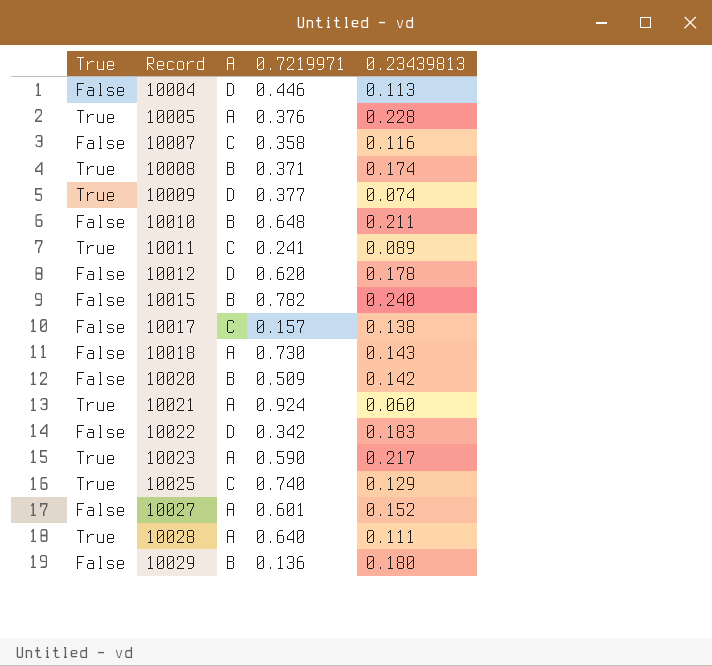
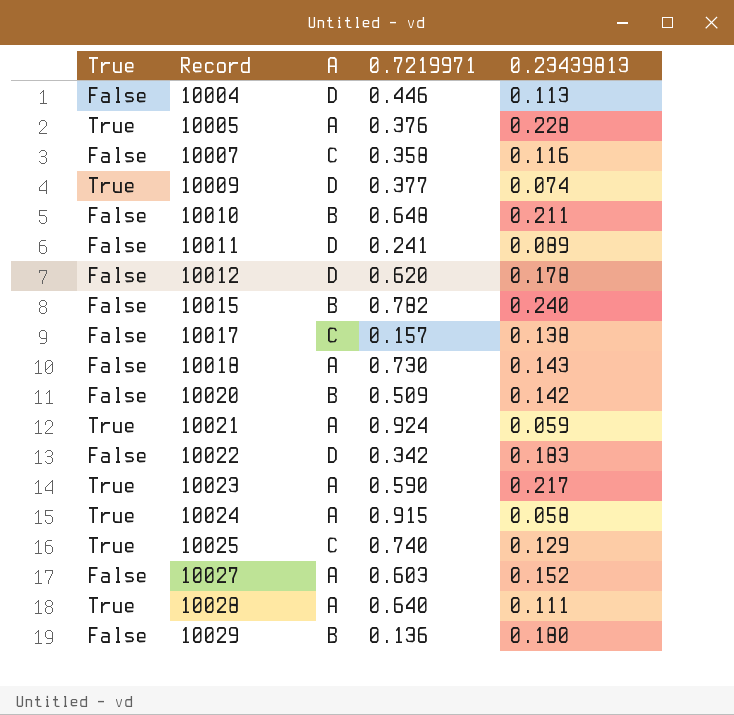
row 10008: True | B | 0.371 | 0.174 -> none
10011 | True: True -> False
10011 | A: C -> D
10021 | 0.23439813: 0.060 -> 0.059
row 10024: none -> True | A | 0.915 | 0.058
10027 | 0.7219971: 0.601 -> 0.603

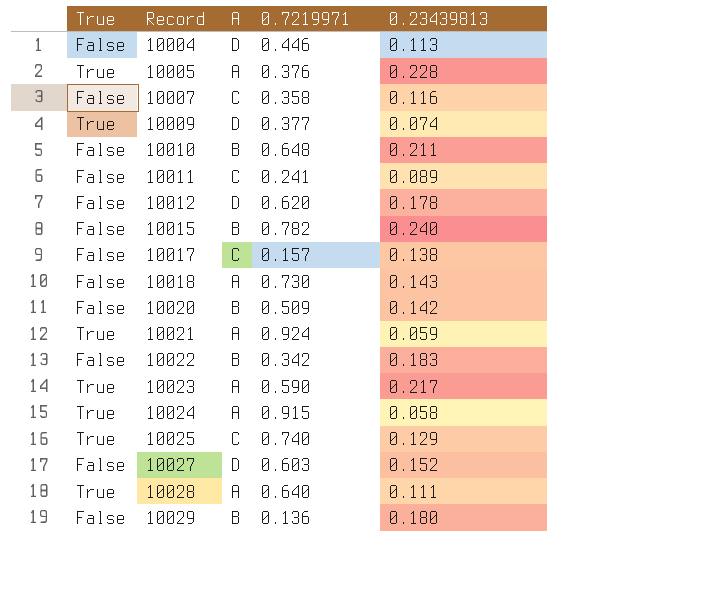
10011 | A: D -> C
10022 | A: D -> B
10027 | A: A -> D

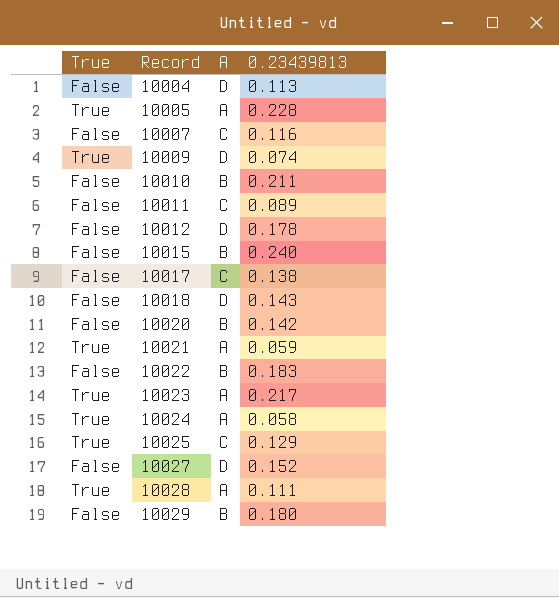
column 0.7219971 | position: 4 -> none
10018 | A: A -> D

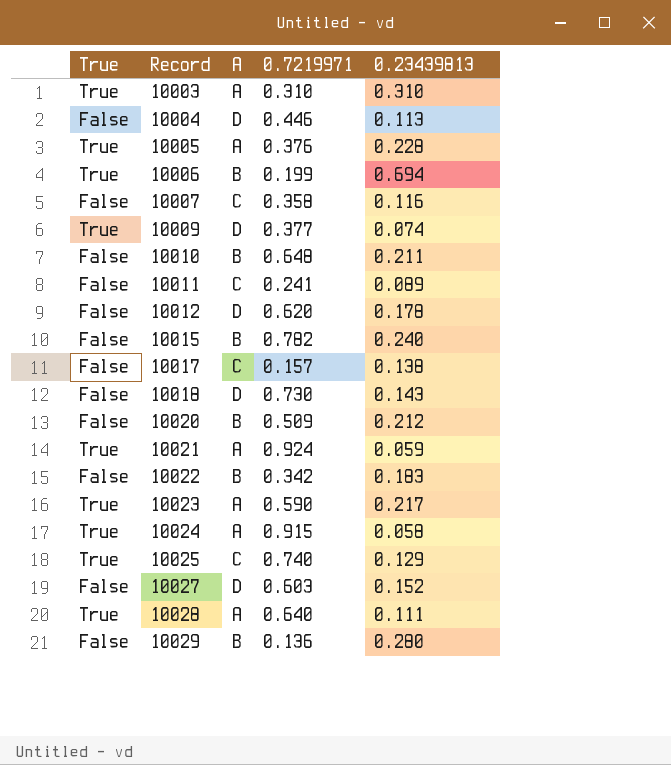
column 0.7219971 | position: none -> 4
row 10003: none -> True | A | 0.310 | 0.310
row 10006: none -> True | B | 0.199 | 0.694
10020 | 0.23439813: 0.142 -> 0.212
10029 | 0.23439813: 0.180 -> 0.280

